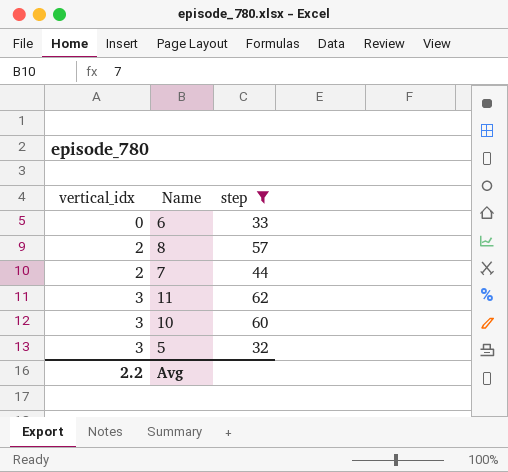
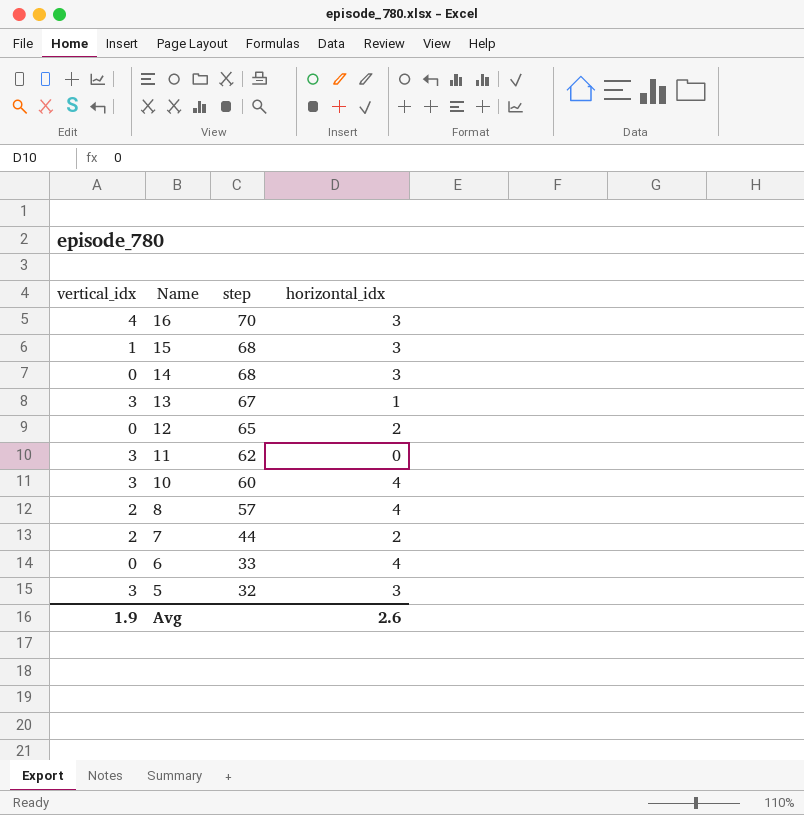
filter: step <= 62 -> none
row order: vertical_idx ascending -> Name descending
column horizontal_idx | position: none -> 4
Avg | vertical_idx: 2.2 -> 1.9

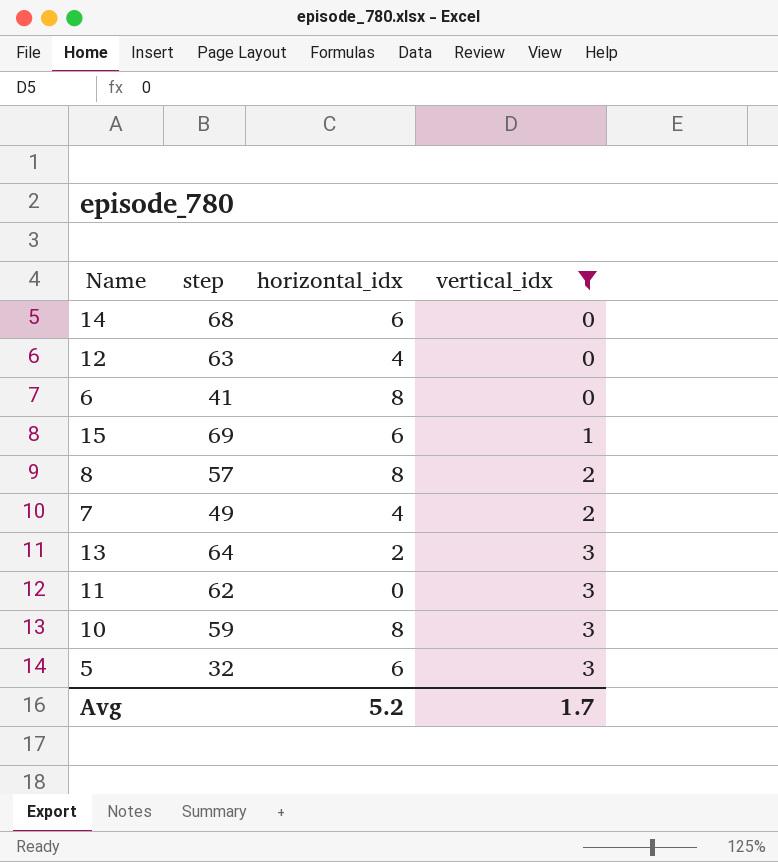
filter: none -> vertical_idx != 4
row order: Name descending -> vertical_idx ascending
column vertical_idx | position: 1 -> 4
14 | horizontal_idx: 3 -> 6
12 | step: 65 -> 63
12 | horizontal_idx: 2 -> 4
6 | step: 33 -> 41
6 | horizontal_idx: 4 -> 8
15 | step: 68 -> 69
15 | horizontal_idx: 3 -> 6
8 | horizontal_idx: 4 -> 8
7 | step: 44 -> 49
7 | horizontal_idx: 2 -> 4
13 | step: 67 -> 64
13 | horizontal_idx: 1 -> 2
10 | step: 60 -> 59
10 | horizontal_idx: 4 -> 8
5 | horizontal_idx: 3 -> 6
Avg | horizontal_idx: 2.6 -> 5.2
Avg | vertical_idx: 1.9 -> 1.7

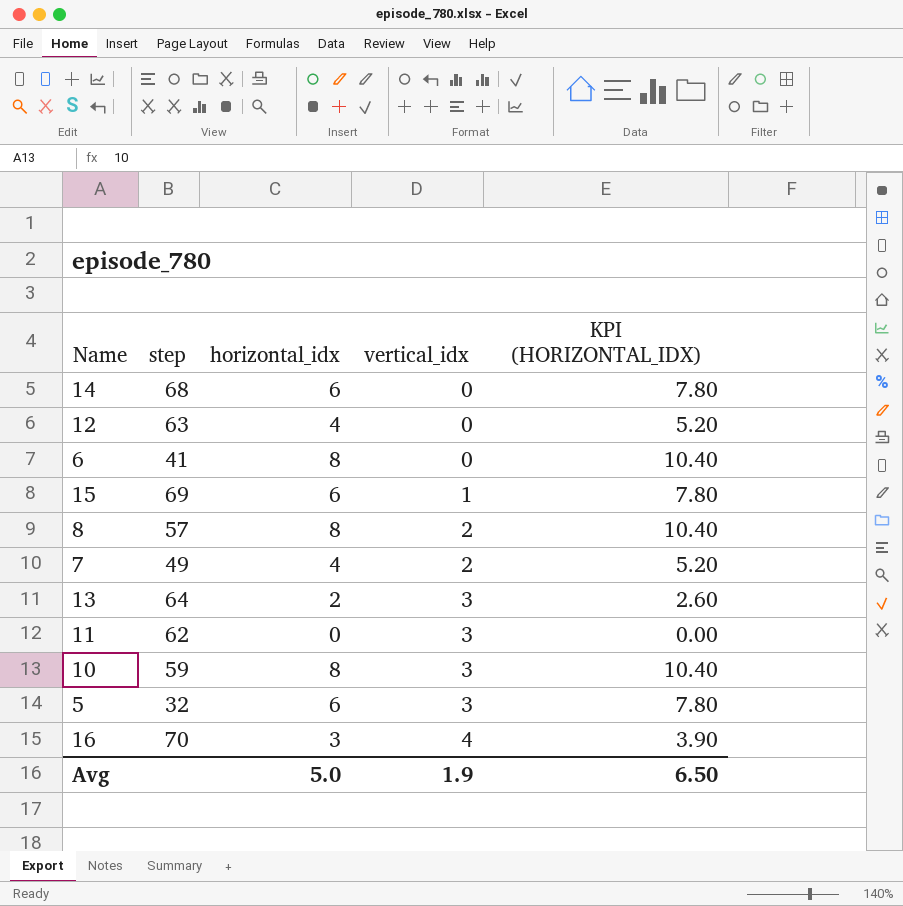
filter: vertical_idx != 4 -> none
column KPI (HORIZONTAL_IDX) | formula: none -> [horizontal_idx] * 1.3
Avg | horizontal_idx: 5.2 -> 5.0
Avg | vertical_idx: 1.7 -> 1.9

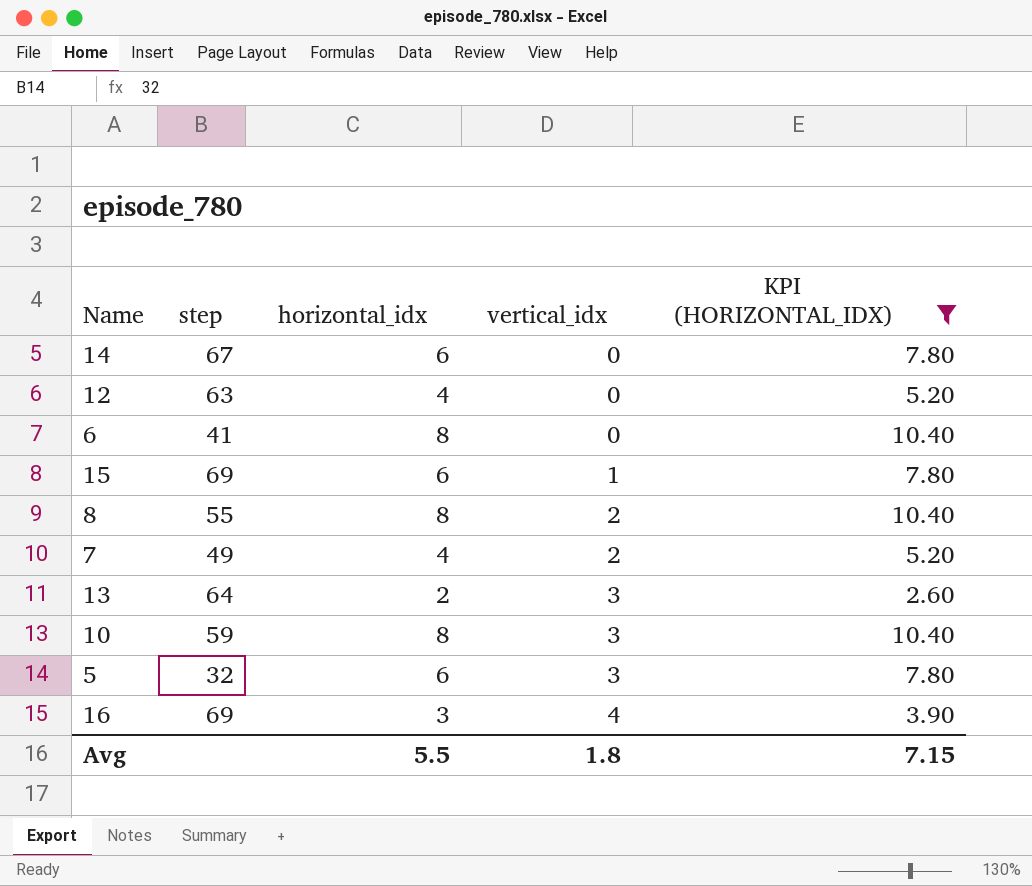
filter: none -> KPI (HORIZONTAL_IDX) != 0.00
14 | step: 68 -> 67
8 | step: 57 -> 55
16 | step: 70 -> 69
Avg | horizontal_idx: 5.0 -> 5.5
Avg | vertical_idx: 1.9 -> 1.8
Avg | KPI (HORIZONTAL_IDX): 6.50 -> 7.15

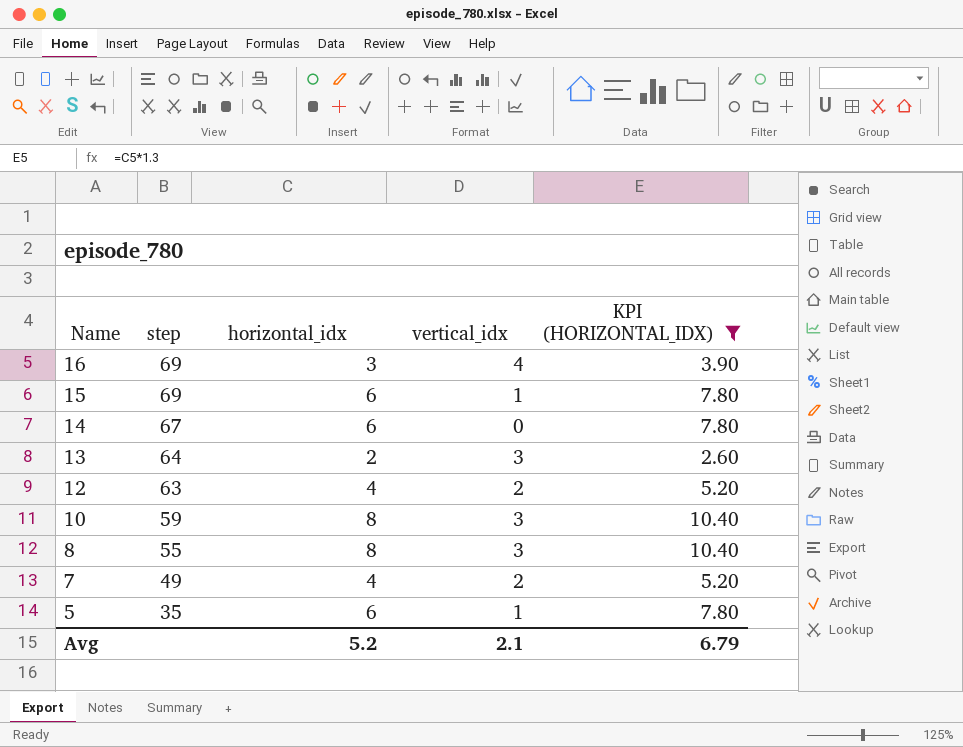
row order: vertical_idx ascending -> Name descending
row 6: 41 | 8 | 0 | 10.40 -> none
12 | vertical_idx: 0 -> 2
8 | vertical_idx: 2 -> 3
5 | step: 32 -> 35
5 | vertical_idx: 3 -> 1
Avg | horizontal_idx: 5.5 -> 5.2
Avg | vertical_idx: 1.8 -> 2.1
Avg | KPI (HORIZONTAL_IDX): 7.15 -> 6.79

